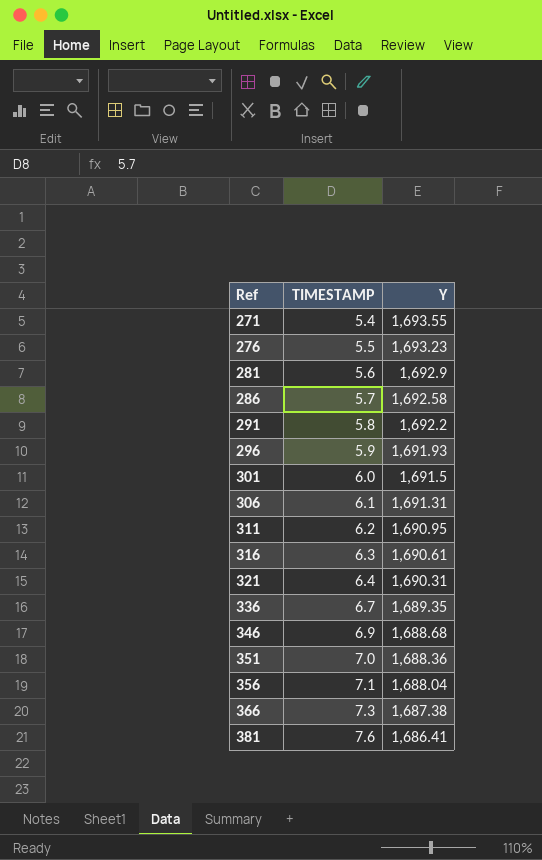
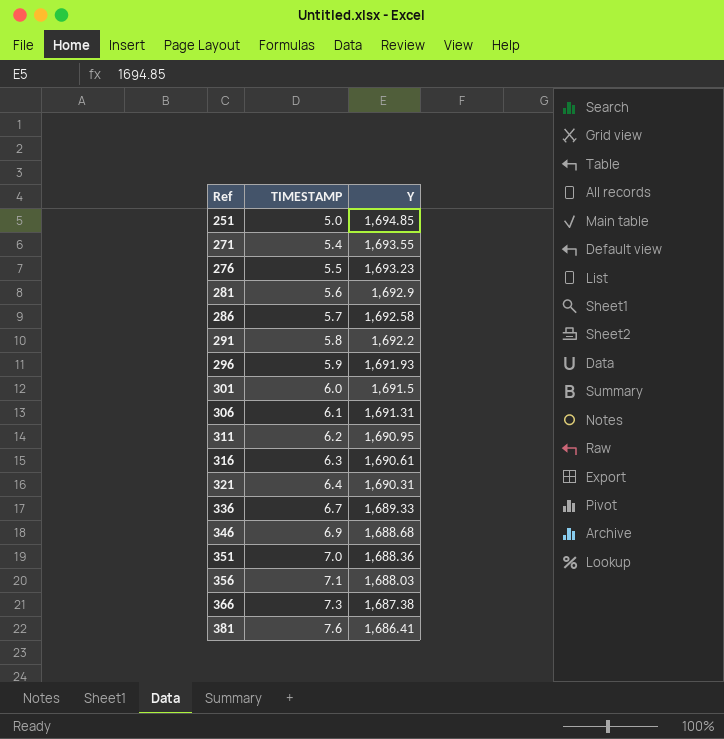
row 251: none -> 5.0 | 1,694.85
336 | Y: 1,689.35 -> 1,689.33
356 | Y: 1,688.04 -> 1,688.03

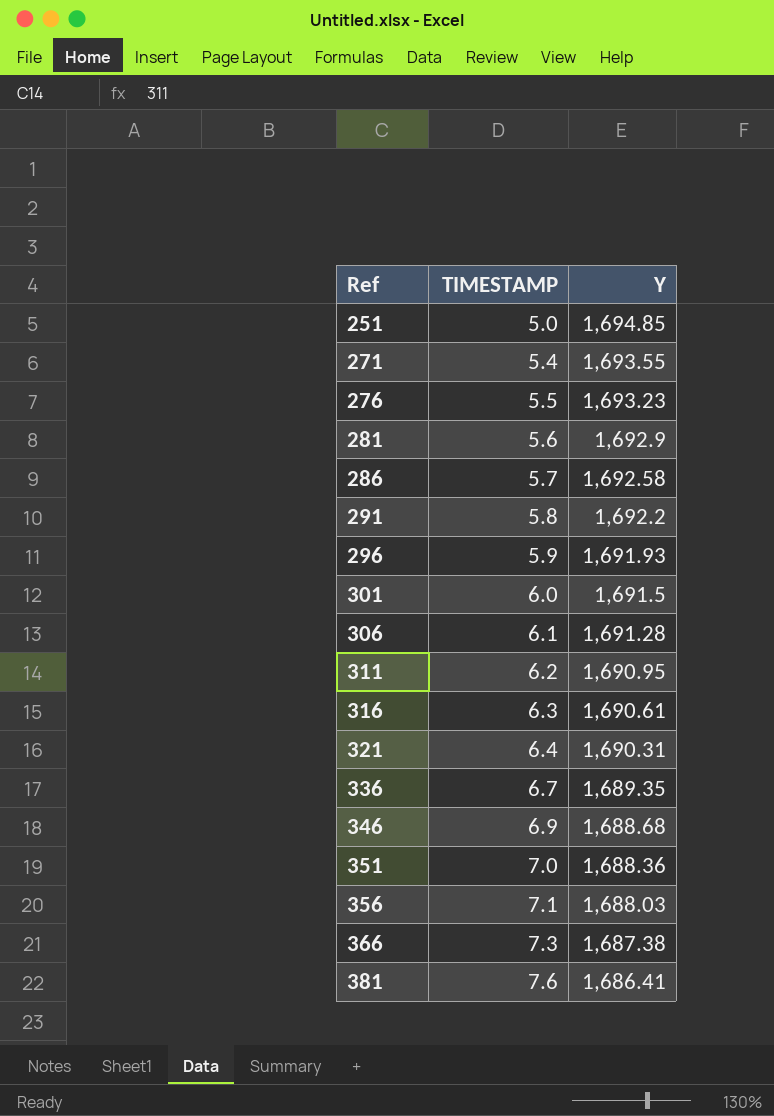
306 | Y: 1,691.31 -> 1,691.28
336 | Y: 1,689.33 -> 1,689.35

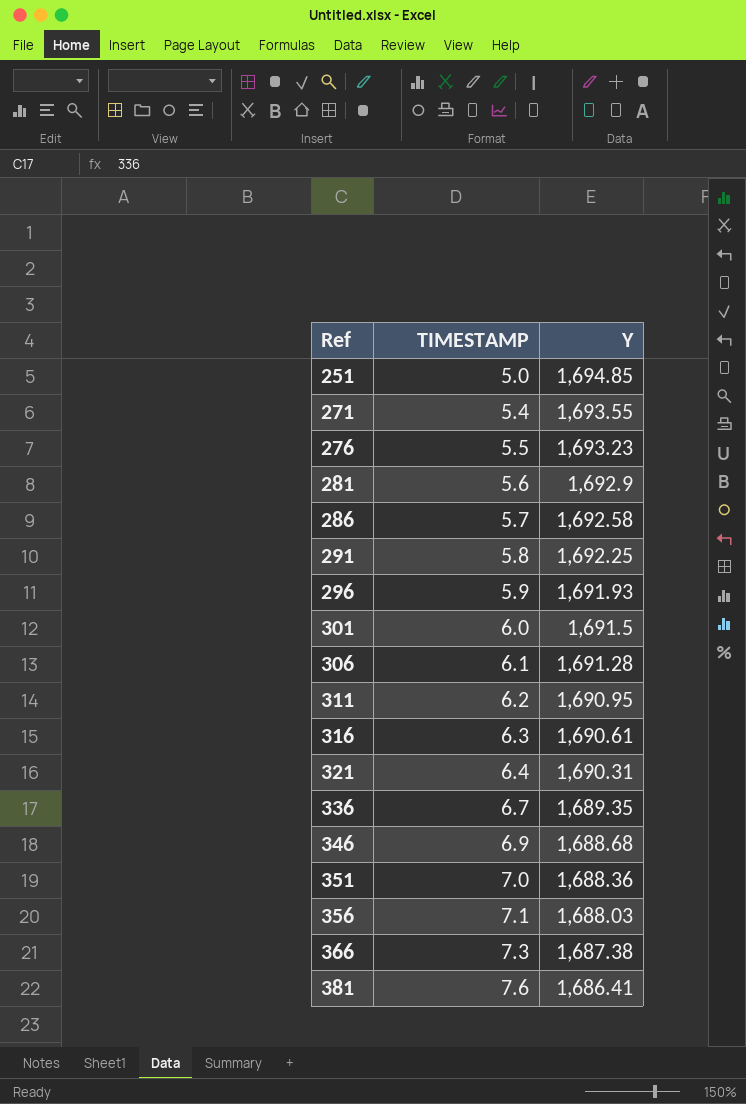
291 | Y: 1,692.2 -> 1,692.25

